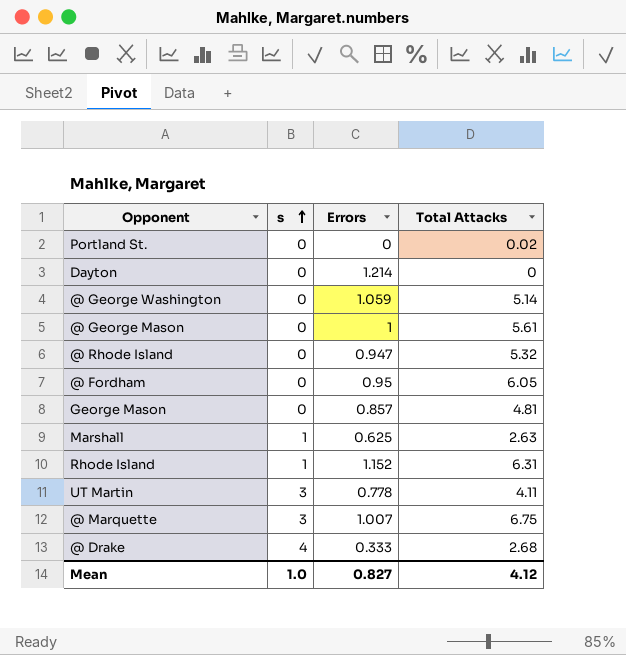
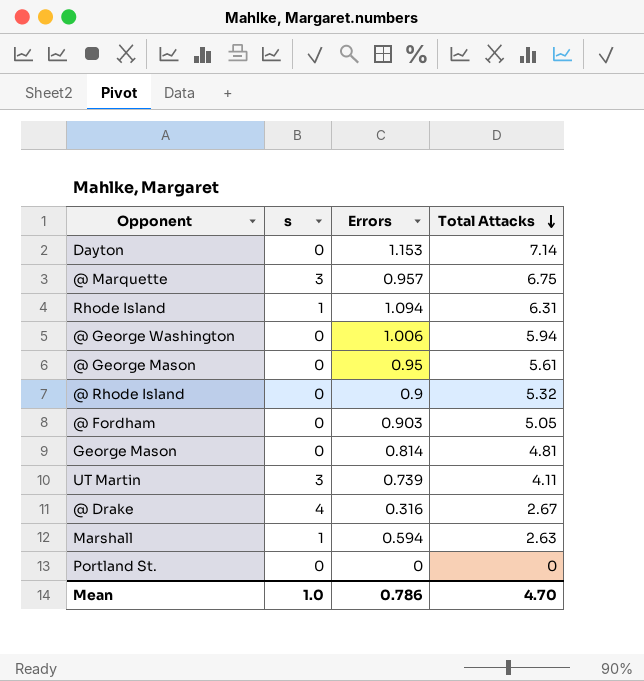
row order: s ascending -> Total Attacks descending
Dayton | Errors: 1.214 -> 1.153
Dayton | Total Attacks: 0 -> 7.14
@ Marquette | Errors: 1.007 -> 0.957
Rhode Island | Errors: 1.152 -> 1.094
@ George Washington | Errors: 1.059 -> 1.006
@ George Washington | Total Attacks: 5.14 -> 5.94
@ George Mason | Errors: 1 -> 0.95
@ Rhode Island | Errors: 0.947 -> 0.9
@ Fordham | Errors: 0.95 -> 0.903
@ Fordham | Total Attacks: 6.05 -> 5.05
George Mason | Errors: 0.857 -> 0.814
UT Martin | Errors: 0.778 -> 0.739
@ Drake | Errors: 0.333 -> 0.316
@ Drake | Total Attacks: 2.68 -> 2.67
Marshall | Errors: 0.625 -> 0.594
Portland St. | Total Attacks: 0.02 -> 0
Mean | Errors: 0.827 -> 0.786
Mean | Total Attacks: 4.12 -> 4.70

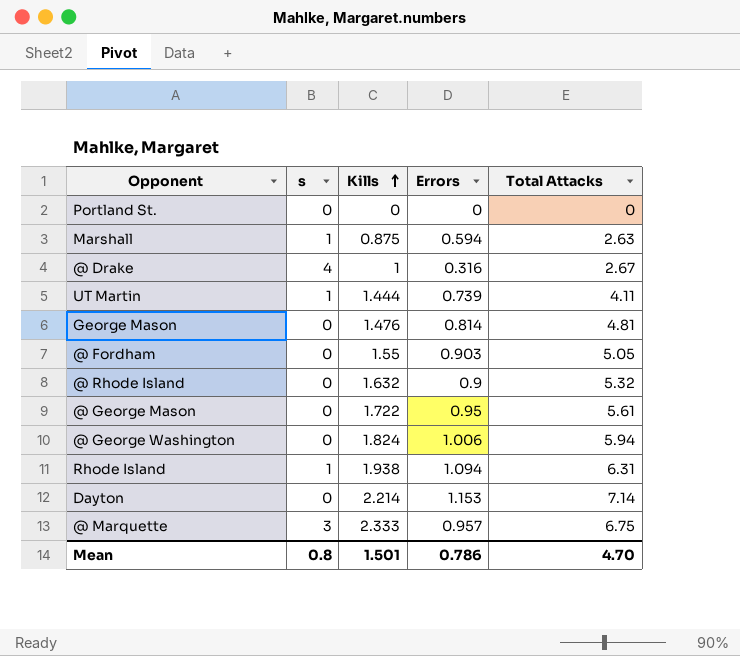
row order: Total Attacks descending -> Kills ascending
column Kills | position: none -> 3
UT Martin | s: 3 -> 1
Mean | s: 1.0 -> 0.8

